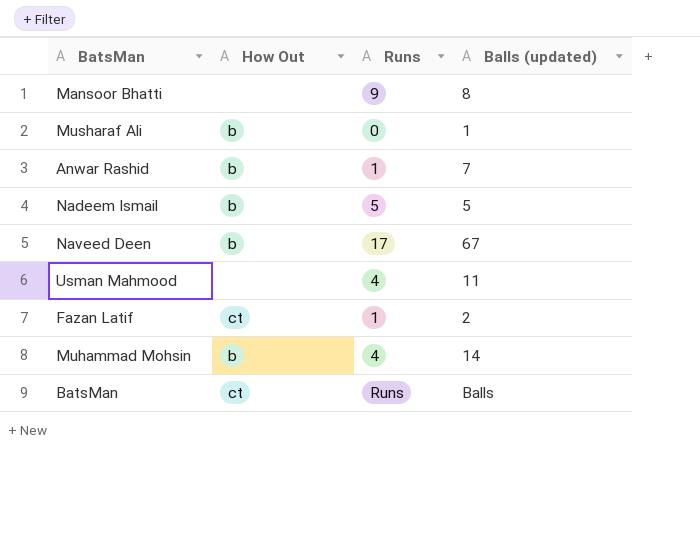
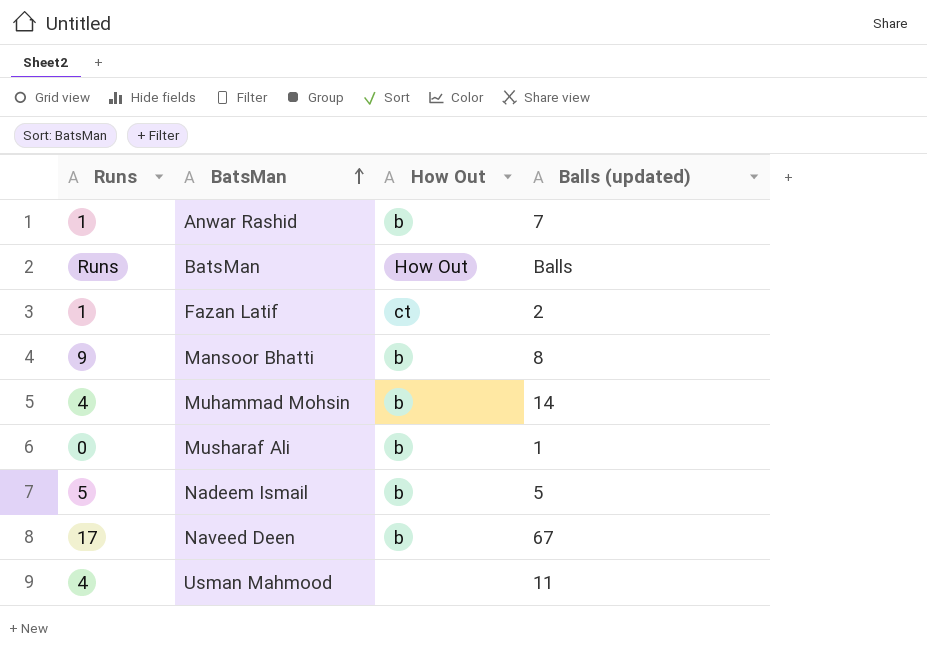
row order: none -> BatsMan ascending
column Runs | position: 3 -> 1
BatsMan | How Out: ct -> How Out
Mansoor Bhatti | How Out: none -> b

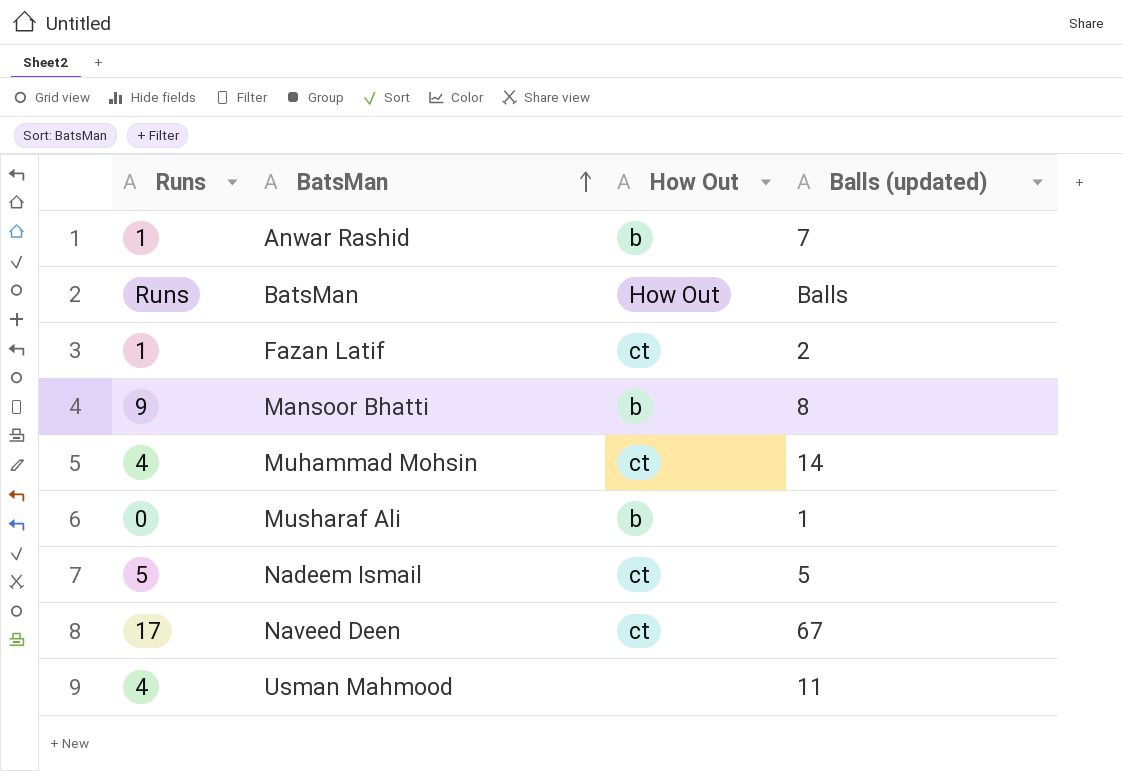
Muhammad Mohsin | How Out: b -> ct
Nadeem Ismail | How Out: b -> ct
Naveed Deen | How Out: b -> ct

